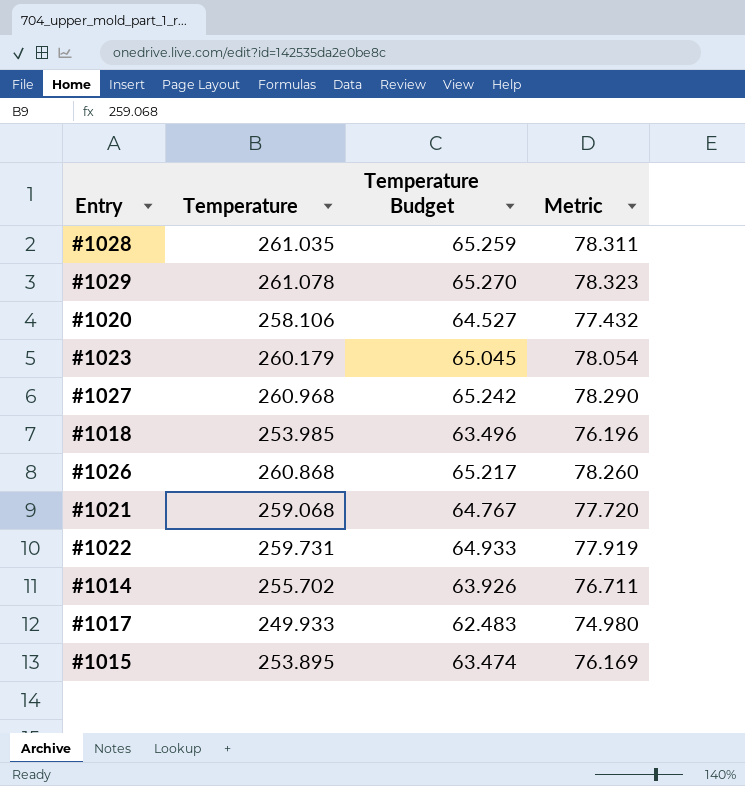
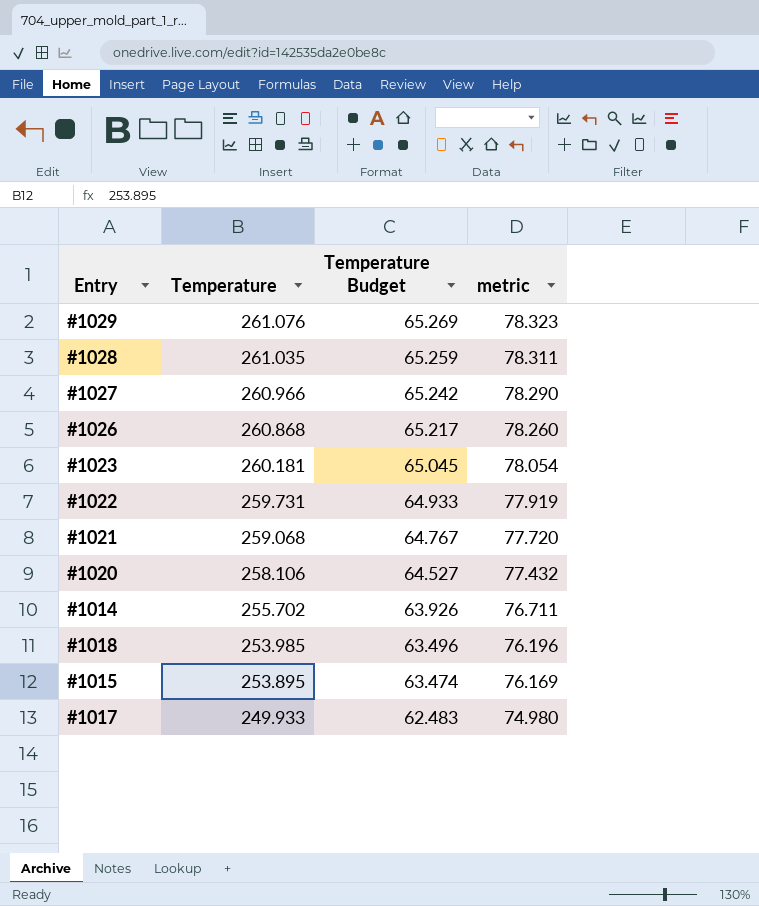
row order: none -> Temperature descending
column name: Metric -> metric
#1029 | Temperature: 261.078 -> 261.076
#1029 | Temperature Budget: 65.270 -> 65.269
#1027 | Temperature: 260.968 -> 260.966
#1023 | Temperature: 260.179 -> 260.181

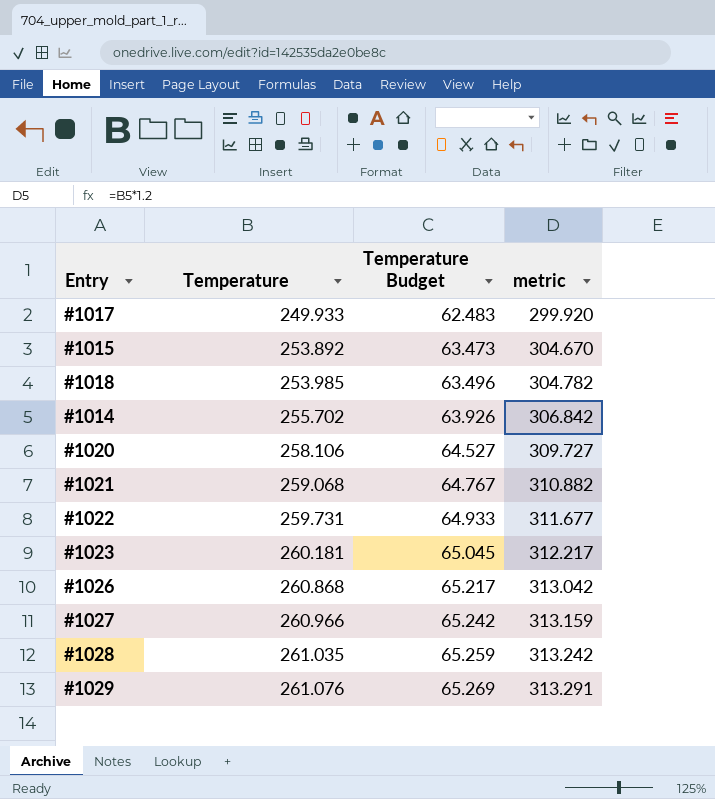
row order: Temperature descending -> Temperature ascending
column metric | formula: [Temperature] * 0.3 -> [Temperature] * 1.2
#1015 | Temperature: 253.895 -> 253.892
#1015 | Temperature Budget: 63.474 -> 63.473

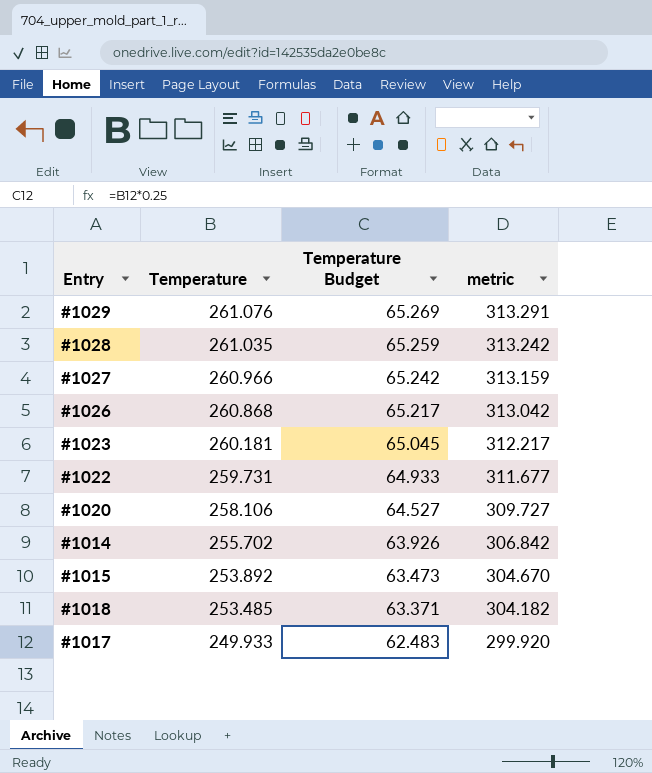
row order: Temperature ascending -> Temperature descending
row #1021: 259.068 | 64.767 | 310.882 -> none
#1018 | Temperature: 253.985 -> 253.485
#1018 | Temperature Budget: 63.496 -> 63.371
#1018 | metric: 304.782 -> 304.182

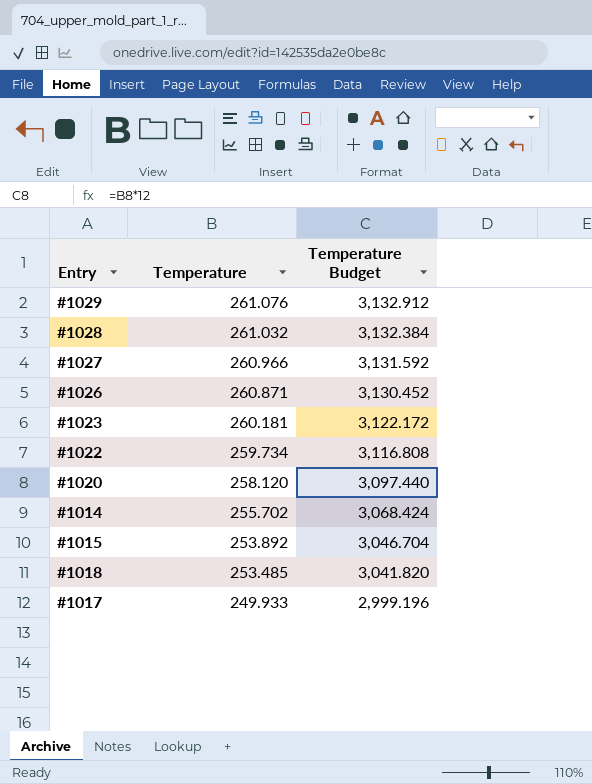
column metric | formula: [Temperature] * 1.2 -> none
column Temperature Budget | formula: [Temperature] * 0.25 -> [Temperature] * 12
#1028 | Temperature: 261.035 -> 261.032
#1026 | Temperature: 260.868 -> 260.871
#1022 | Temperature: 259.731 -> 259.734
#1020 | Temperature: 258.106 -> 258.120

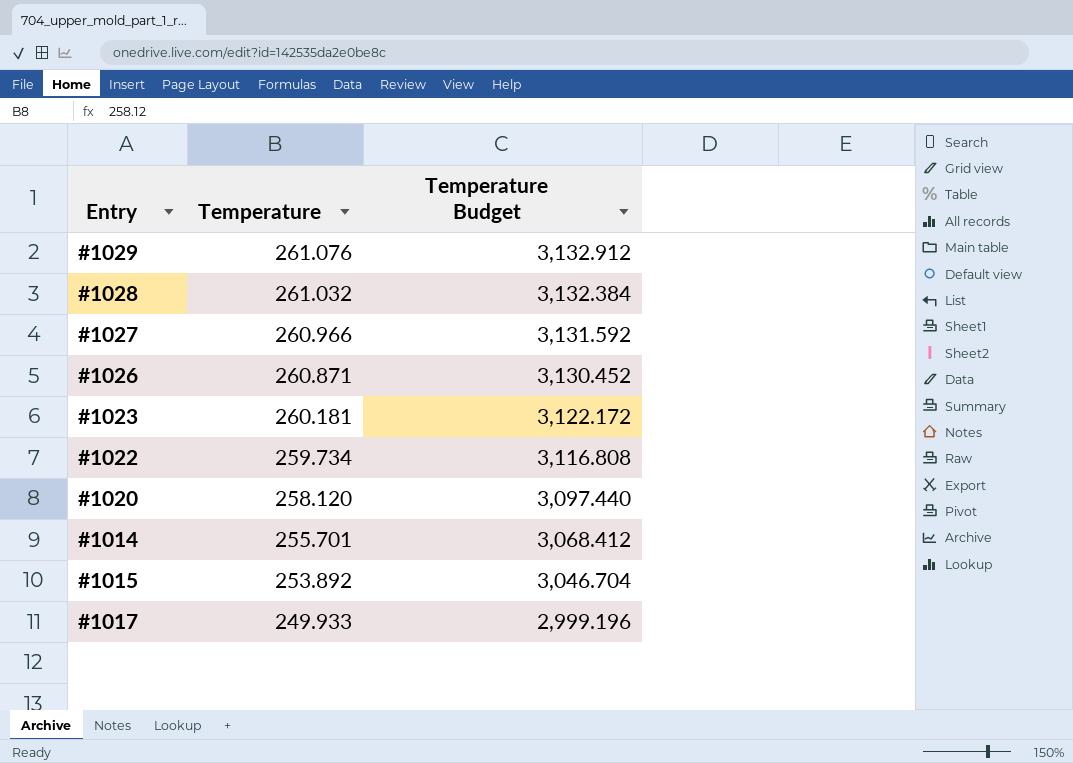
row #1018: 253.485 | 3,041.820 -> none
#1014 | Temperature: 255.702 -> 255.701
#1014 | Temperature Budget: 3,068.424 -> 3,068.412

